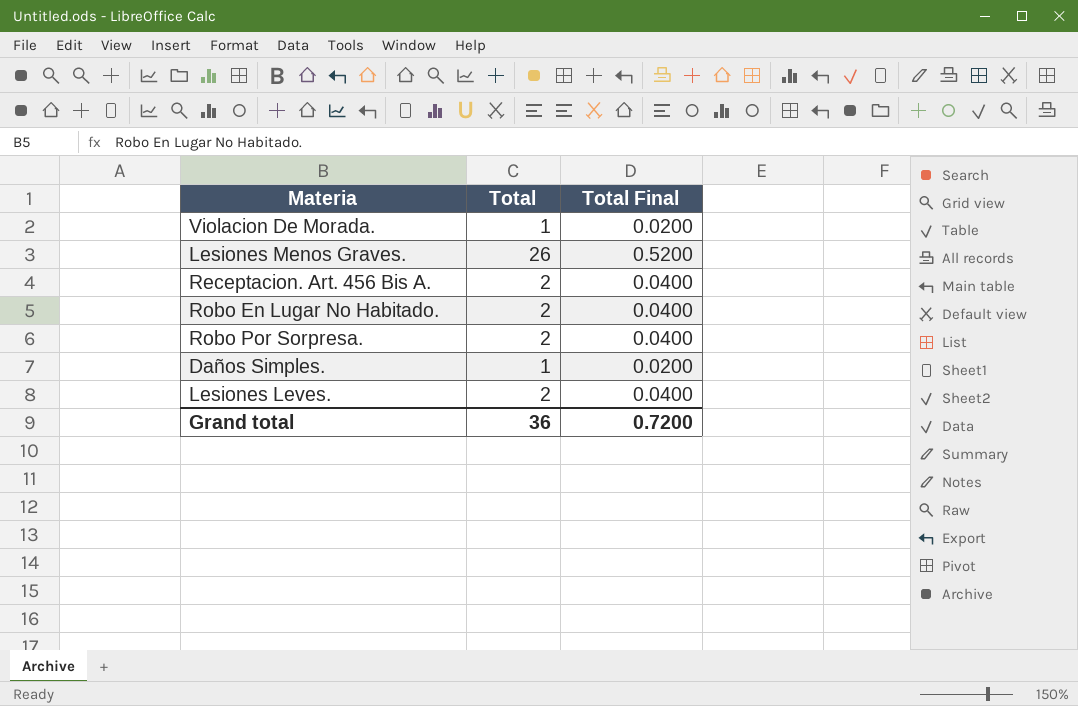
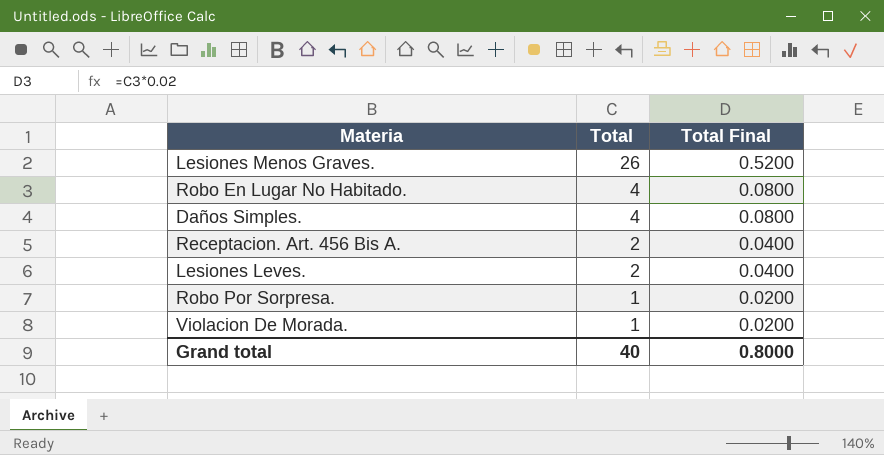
row order: none -> Total descending
Robo En Lugar No Habitado. | Total: 2 -> 4
Robo En Lugar No Habitado. | Total Final: 0.0400 -> 0.0800
Daños Simples. | Total: 1 -> 4
Daños Simples. | Total Final: 0.0200 -> 0.0800
Robo Por Sorpresa. | Total: 2 -> 1
Robo Por Sorpresa. | Total Final: 0.0400 -> 0.0200
Grand total | Total: 36 -> 40
Grand total | Total Final: 0.7200 -> 0.8000

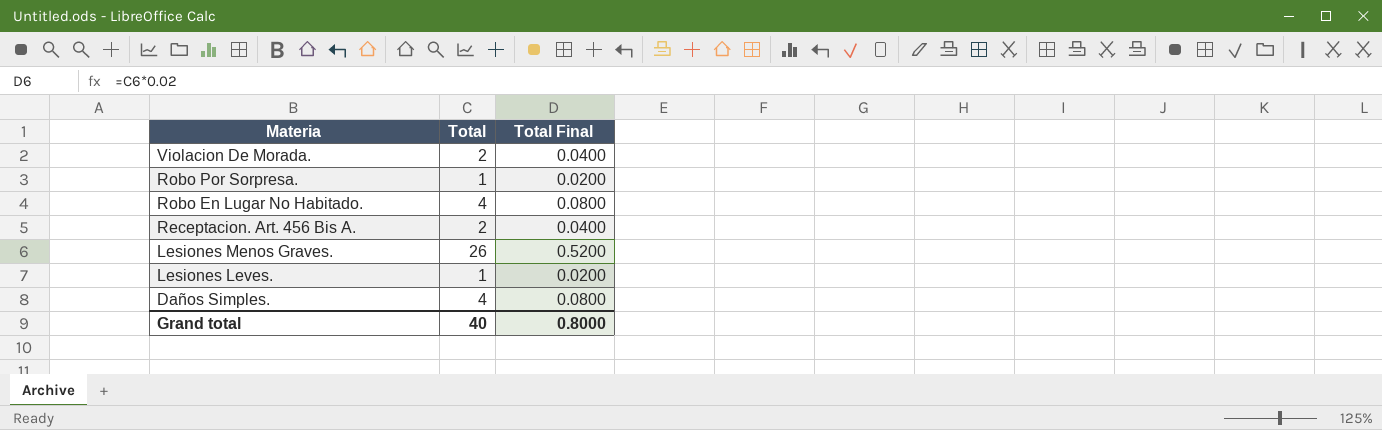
row order: Total descending -> Materia descending
Violacion De Morada. | Total: 1 -> 2
Violacion De Morada. | Total Final: 0.0200 -> 0.0400
Lesiones Leves. | Total: 2 -> 1
Lesiones Leves. | Total Final: 0.0400 -> 0.0200

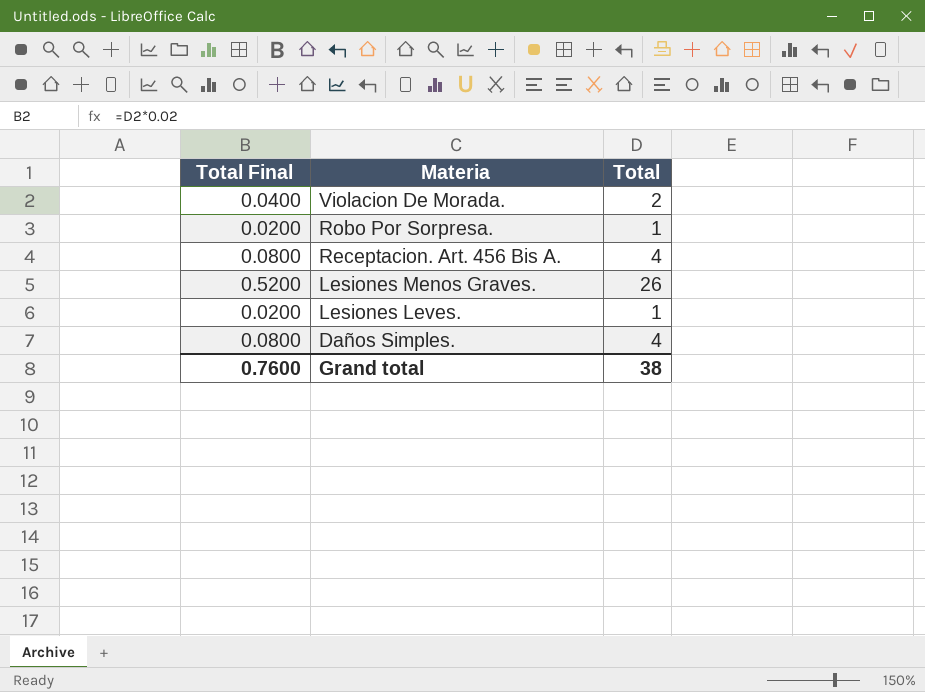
column Total Final | position: 3 -> 1
row Robo En Lugar No Habitado.: 4 | 0.0800 -> none
Receptacion. Art. 456 Bis A. | Total Final: 0.0400 -> 0.0800
Receptacion. Art. 456 Bis A. | Total: 2 -> 4
Grand total | Total Final: 0.8000 -> 0.7600
Grand total | Total: 40 -> 38

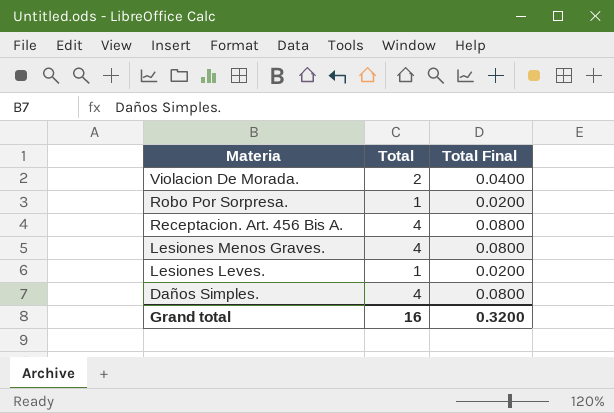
column Total Final | position: 1 -> 3
Lesiones Menos Graves. | Total: 26 -> 4
Lesiones Menos Graves. | Total Final: 0.5200 -> 0.0800
Grand total | Total: 38 -> 16
Grand total | Total Final: 0.7600 -> 0.3200

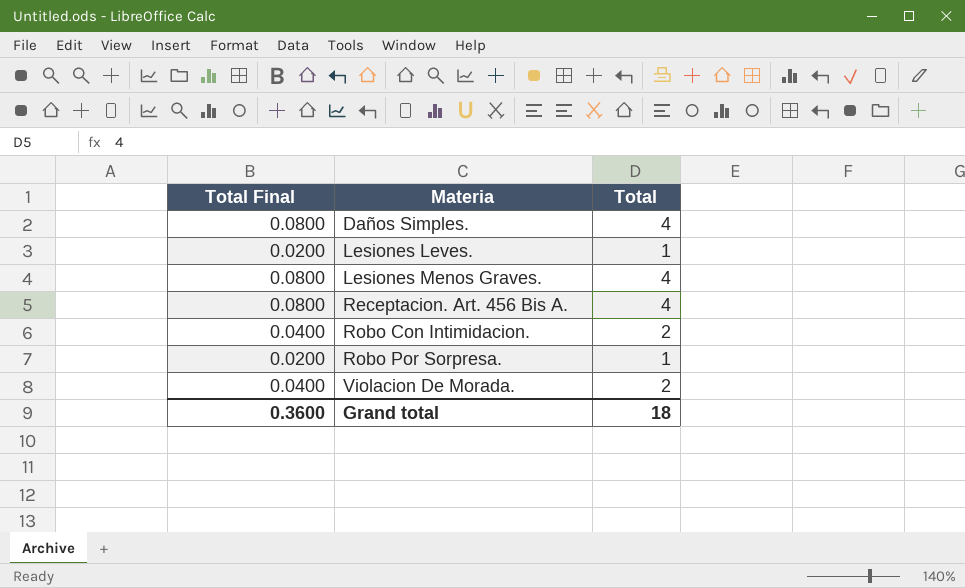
row order: Materia descending -> Materia ascending
column Total Final | position: 3 -> 1
row Robo Con Intimidacion.: none -> 0.0400 | 2
Grand total | Total Final: 0.3200 -> 0.3600
Grand total | Total: 16 -> 18

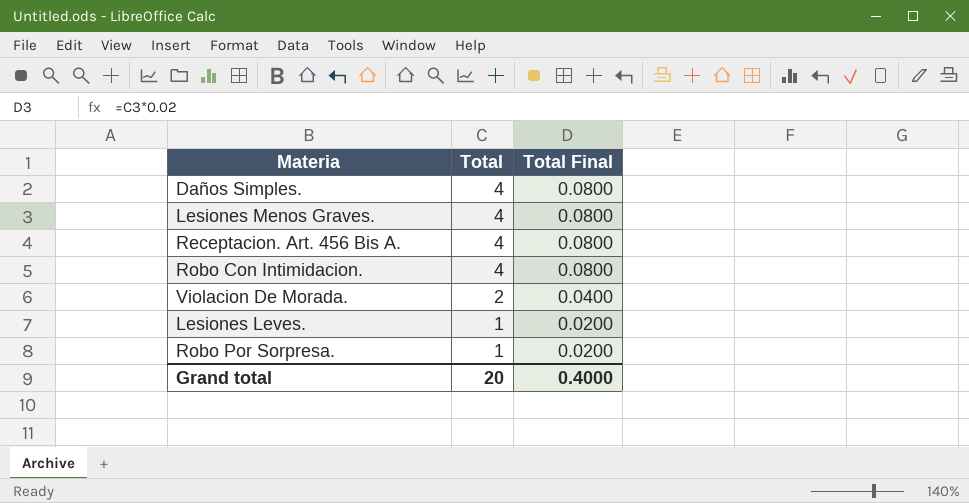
row order: Materia ascending -> Total descending
column Total Final | position: 1 -> 3
Robo Con Intimidacion. | Total: 2 -> 4
Robo Con Intimidacion. | Total Final: 0.0400 -> 0.0800
Grand total | Total: 18 -> 20
Grand total | Total Final: 0.3600 -> 0.4000

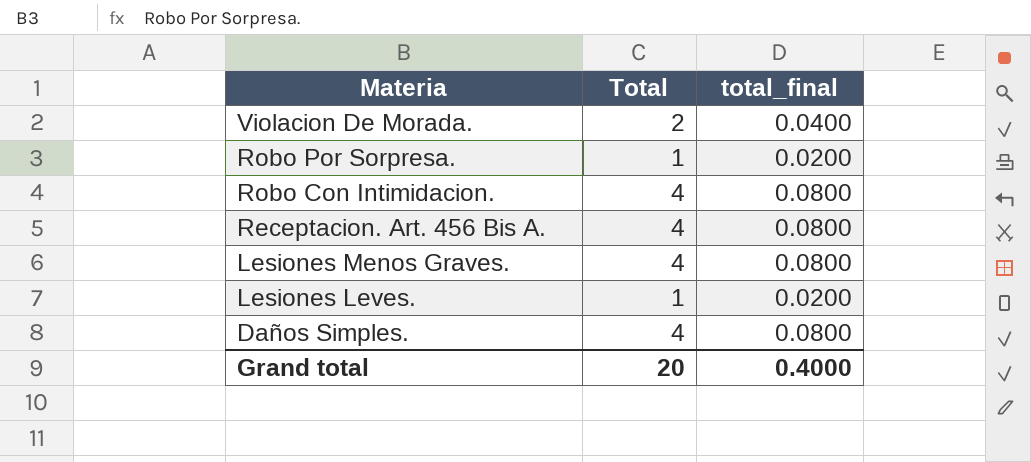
row order: Total descending -> Materia descending
column name: Total Final -> total_final

